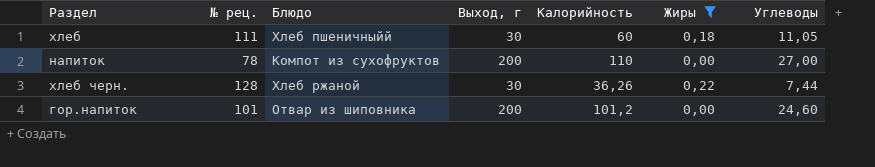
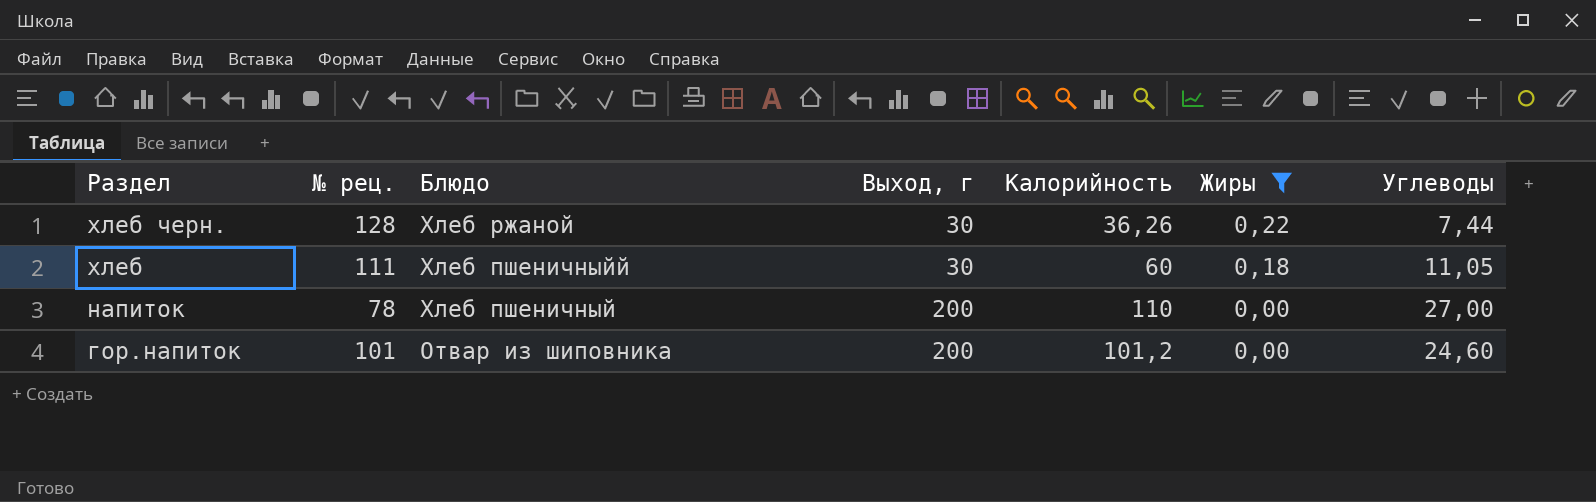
row order: none -> Раздел descending
напиток | Блюдо: Компот из сухофруктов -> Хлеб пшеничный

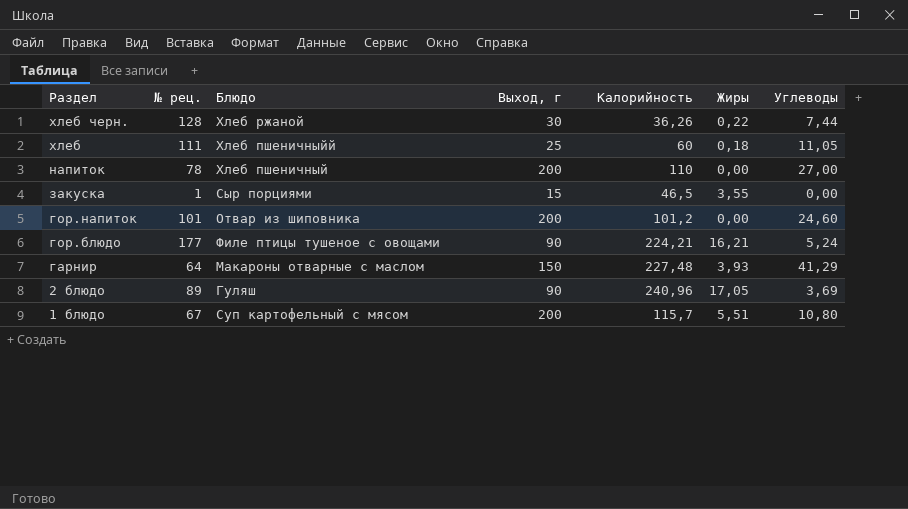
filter: Жиры <= 0,22 -> none
хлеб | Выход, г: 30 -> 25

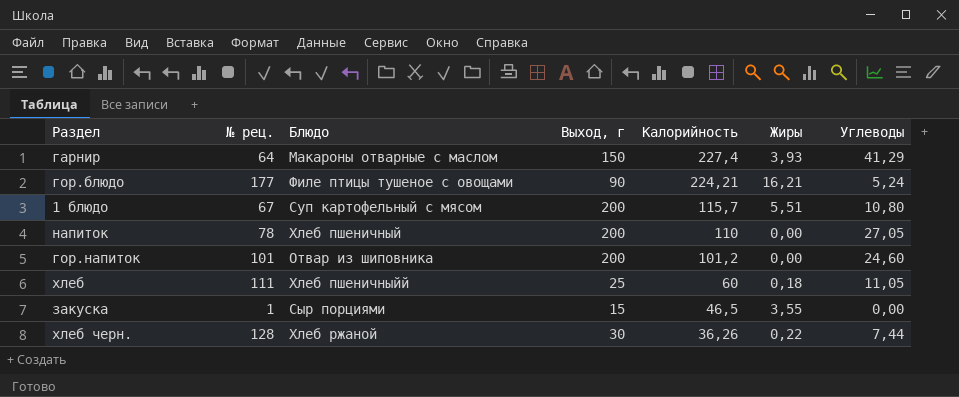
row order: Раздел descending -> Калорийность descending
row 2 блюдо: 89 | Гуляш | 90 | 240,96 | 17,05 | 3,69 -> none
гарнир | Калорийность: 227,48 -> 227,4
напиток | Углеводы: 27,00 -> 27,05

